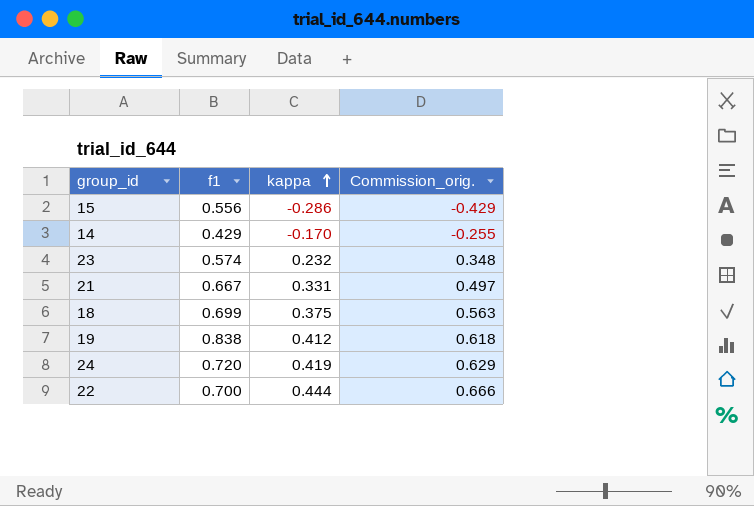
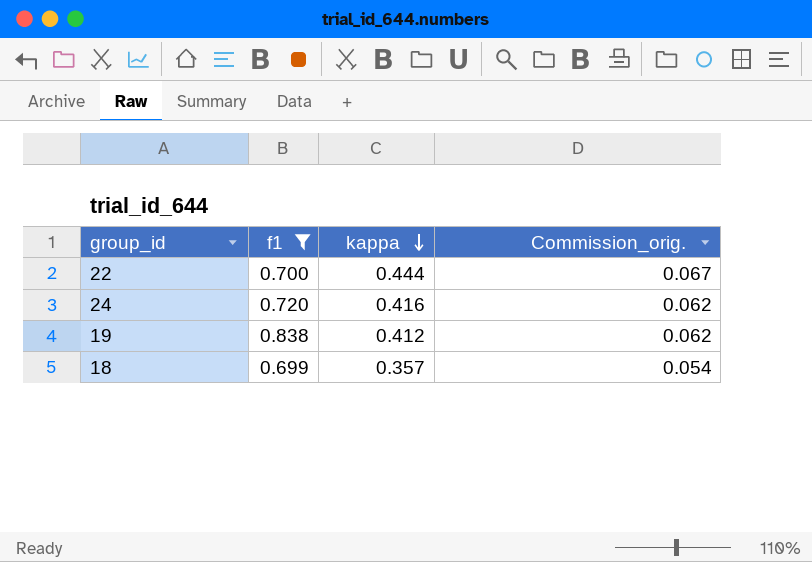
filter: none -> f1 >= 0.699
row order: kappa ascending -> kappa descending
column Commission_orig. | formula: [kappa] * 1.5 -> [kappa] * 0.15
24 | kappa: 0.419 -> 0.416
18 | kappa: 0.375 -> 0.357

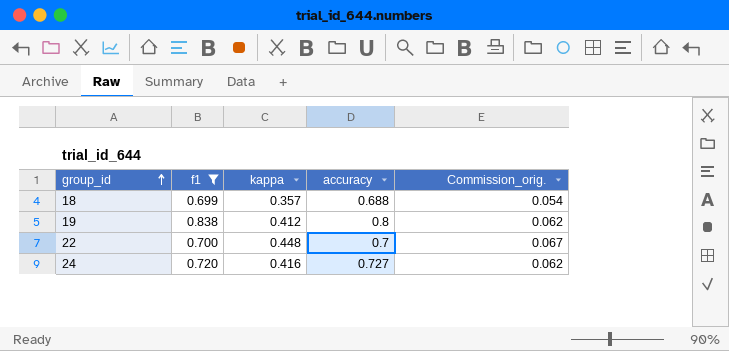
row order: kappa descending -> group_id ascending
column accuracy | position: none -> 4
22 | kappa: 0.444 -> 0.448

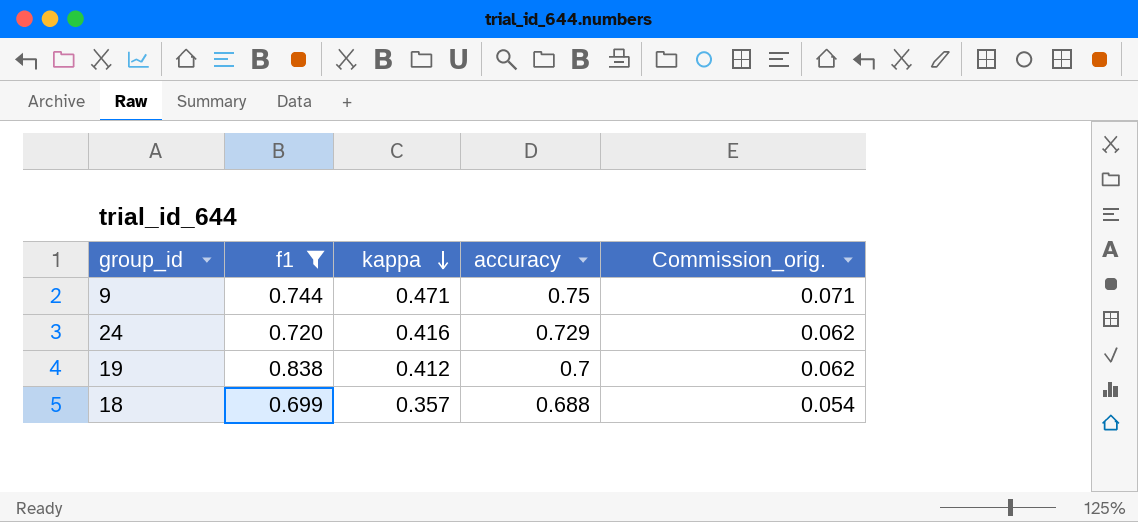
row order: group_id ascending -> kappa descending
row 22: 0.700 | 0.448 | 0.7 | 0.067 -> none
row 9: none -> 0.744 | 0.471 | 0.75 | 0.071
24 | accuracy: 0.727 -> 0.729
19 | accuracy: 0.8 -> 0.7

